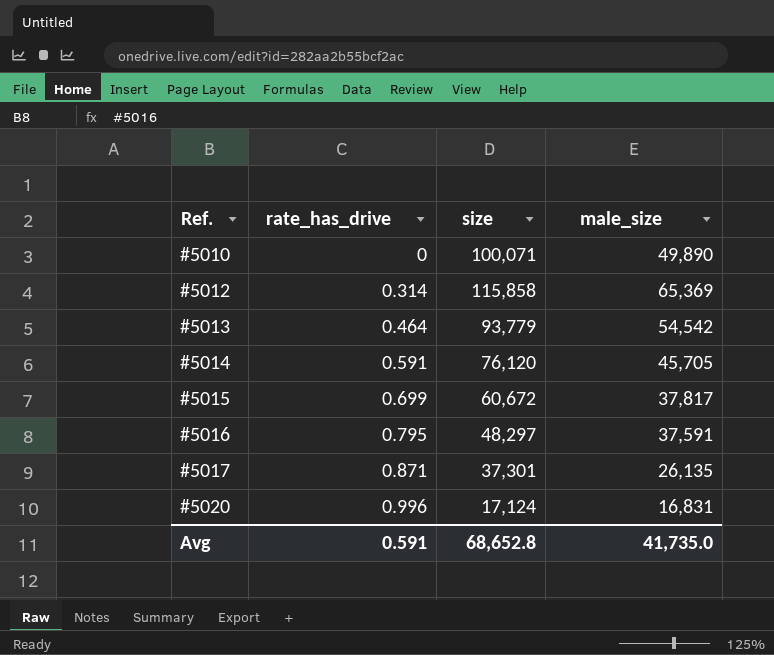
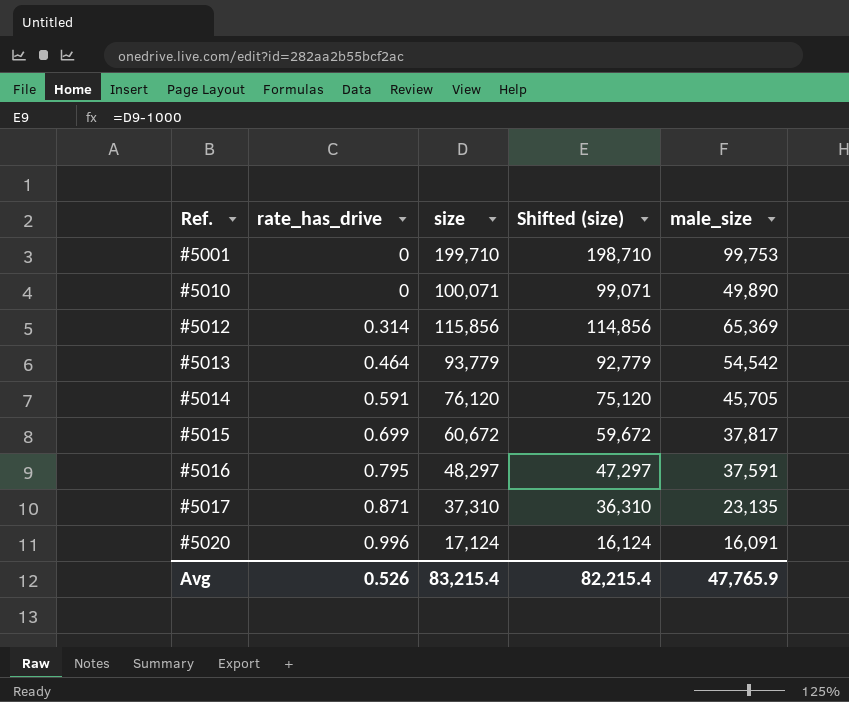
column Shifted (size) | formula: none -> [size] - 1000
row #5001: none -> 0 | 199,710 | 198,710 | 99,753
#5012 | size: 115,858 -> 115,856
#5017 | size: 37,301 -> 37,310
#5017 | male_size: 26,135 -> 23,135
#5020 | male_size: 16,831 -> 16,091
Avg | rate_has_drive: 0.591 -> 0.526
Avg | size: 68,652.8 -> 83,215.4
Avg | male_size: 41,735.0 -> 47,765.9

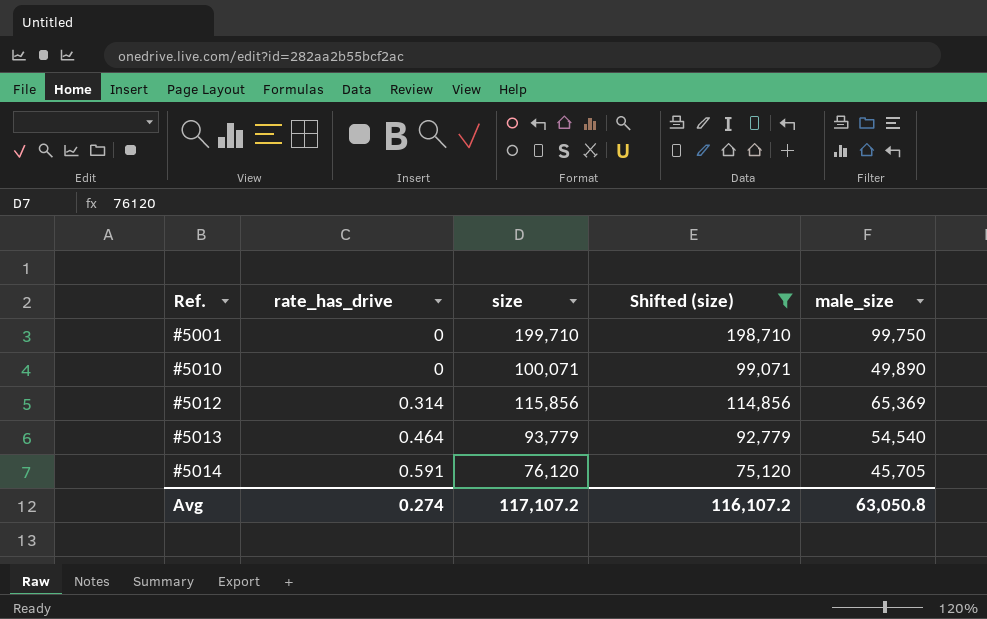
filter: none -> Shifted (size) >= 75,120
#5001 | male_size: 99,753 -> 99,750
#5013 | male_size: 54,542 -> 54,540
Avg | rate_has_drive: 0.526 -> 0.274
Avg | size: 83,215.4 -> 117,107.2
Avg | Shifted (size): 82,215.4 -> 116,107.2
Avg | male_size: 47,765.9 -> 63,050.8

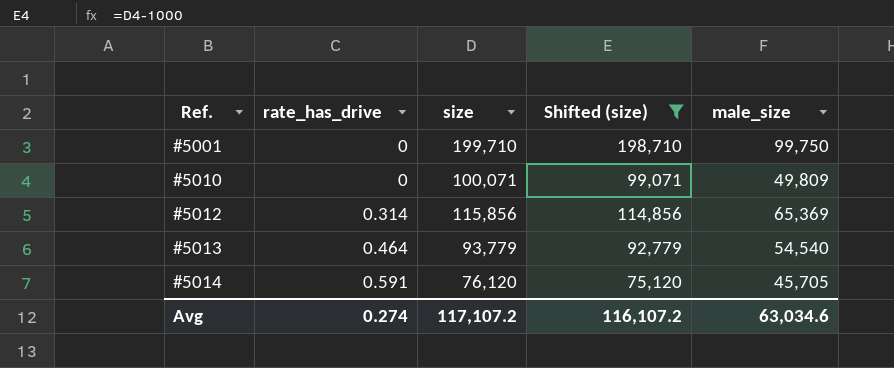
#5010 | male_size: 49,890 -> 49,809
Avg | male_size: 63,050.8 -> 63,034.6

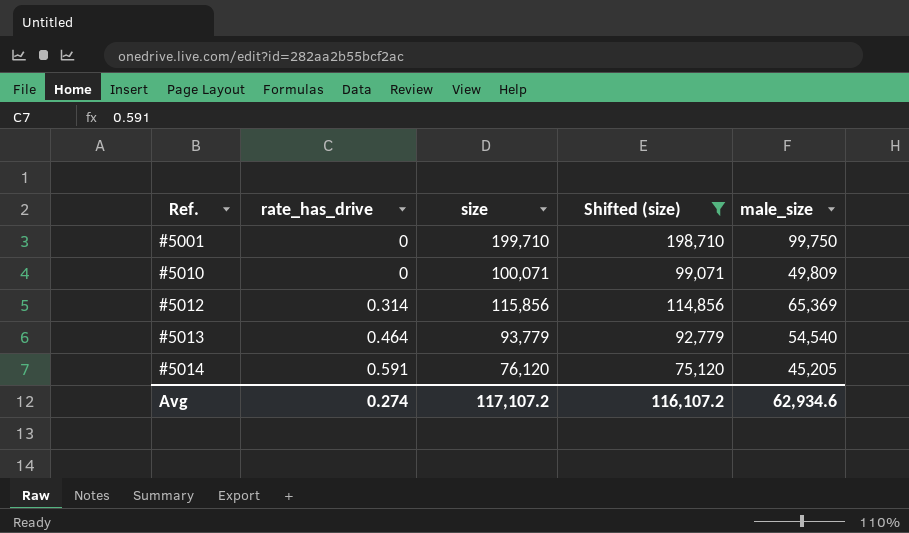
#5014 | male_size: 45,705 -> 45,205
Avg | male_size: 63,034.6 -> 62,934.6

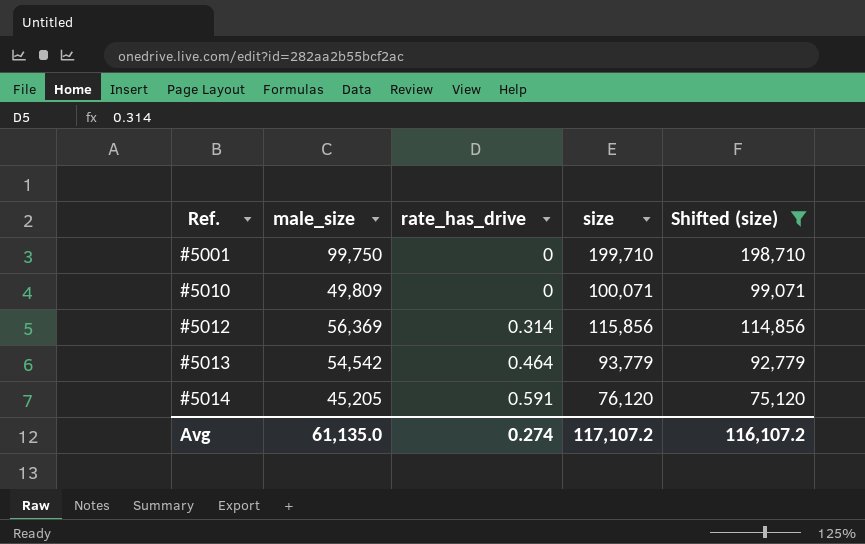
column male_size | position: 5 -> 2
#5012 | male_size: 65,369 -> 56,369
#5013 | male_size: 54,540 -> 54,542
Avg | male_size: 62,934.6 -> 61,135.0

